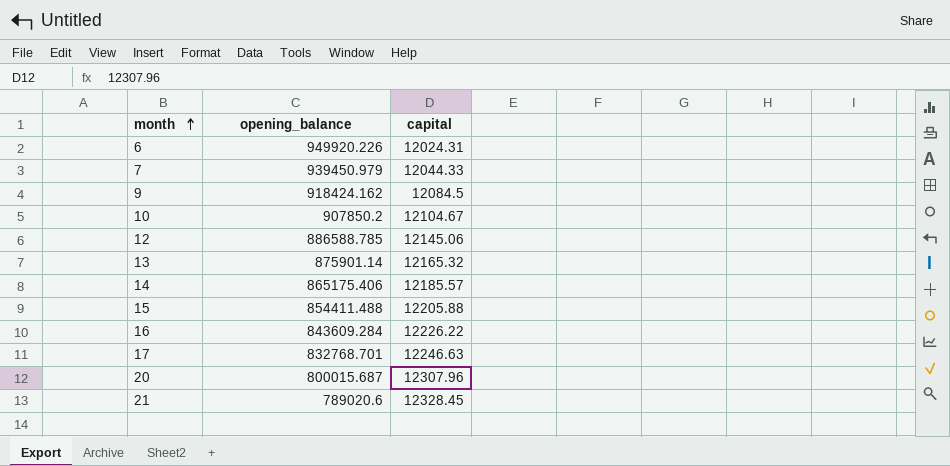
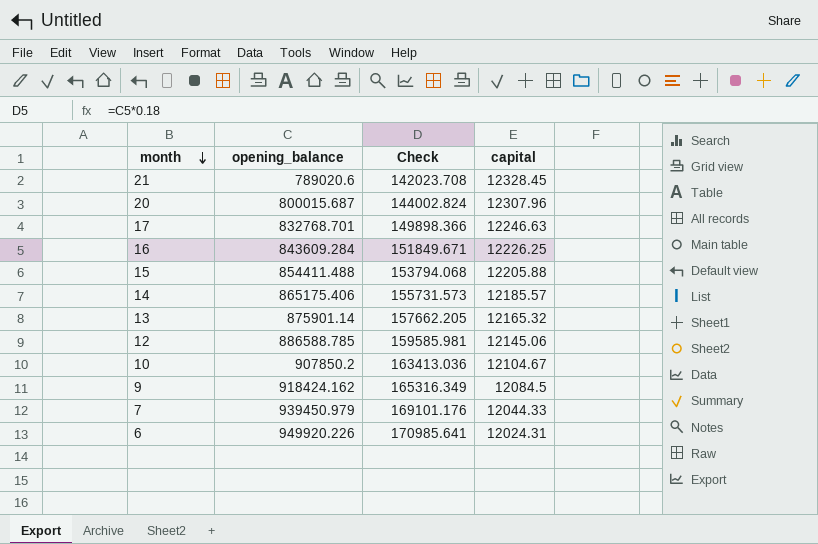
row order: month ascending -> month descending
column Check | formula: none -> [opening_balance] * 0.18
16 | capital: 12226.22 -> 12226.25

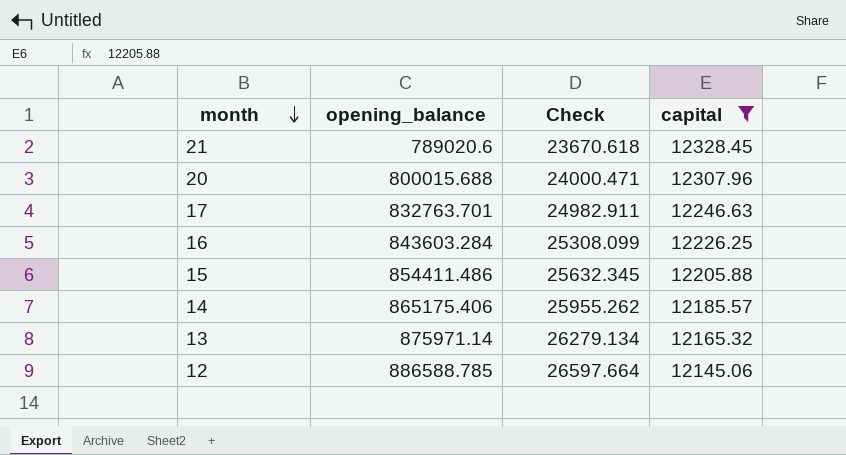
filter: none -> capital >= 12145.06
column Check | formula: [opening_balance] * 0.18 -> [opening_balance] * 0.03
20 | opening_balance: 800015.687 -> 800015.688
17 | opening_balance: 832768.701 -> 832763.701
16 | opening_balance: 843609.284 -> 843603.284
15 | opening_balance: 854411.488 -> 854411.486
13 | opening_balance: 875901.14 -> 875971.14

